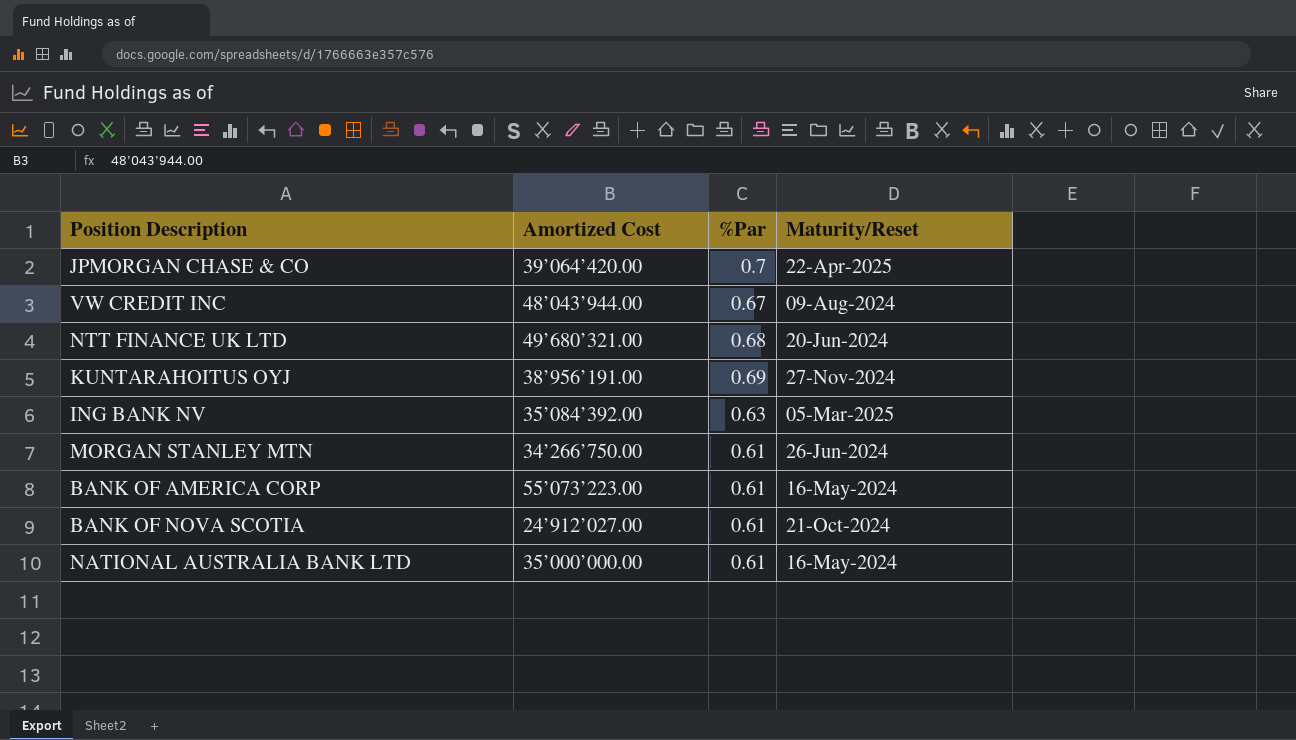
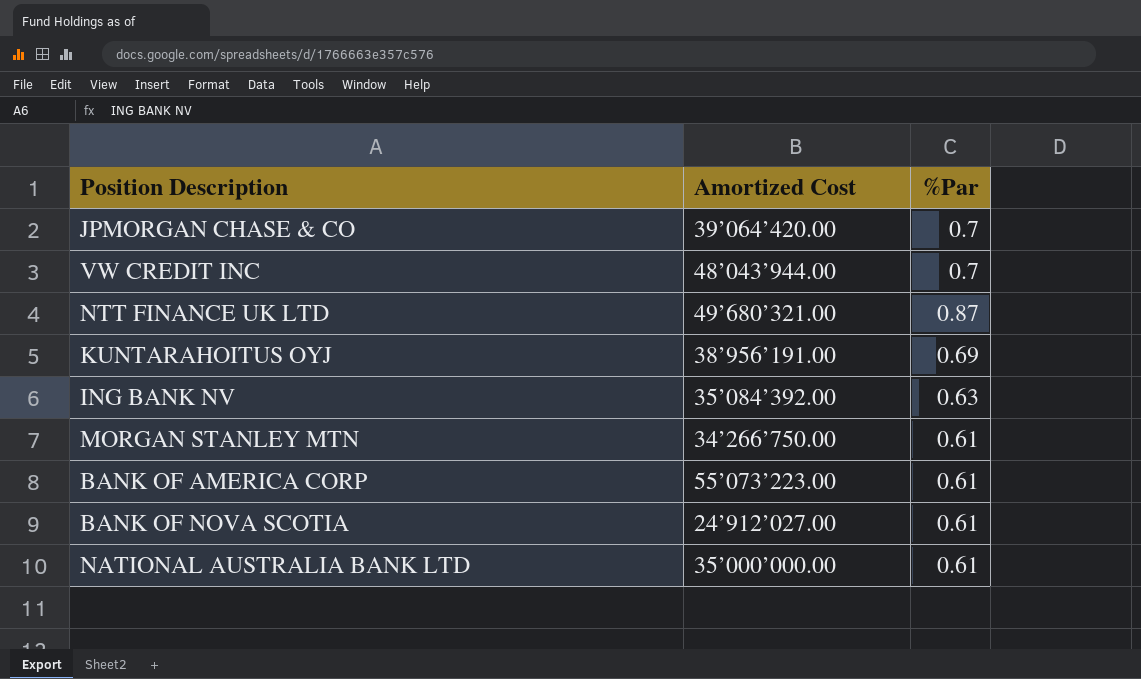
column Maturity/Reset | position: 4 -> none
VW CREDIT INC | %Par: 0.67 -> 0.7
NTT FINANCE UK LTD | %Par: 0.68 -> 0.87

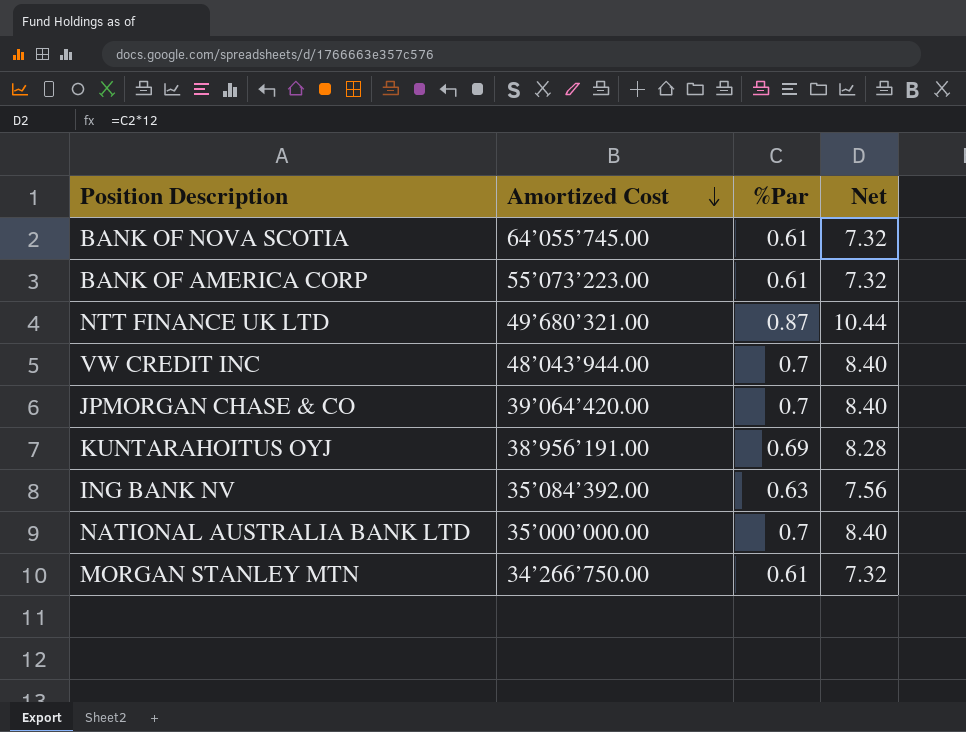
row order: none -> Amortized Cost descending
column Net | formula: none -> [%Par] * 12
BANK OF NOVA SCOTIA | Amortized Cost: 24’912’027.00 -> 64’055’745.00
NATIONAL AUSTRALIA BANK LTD | %Par: 0.61 -> 0.7

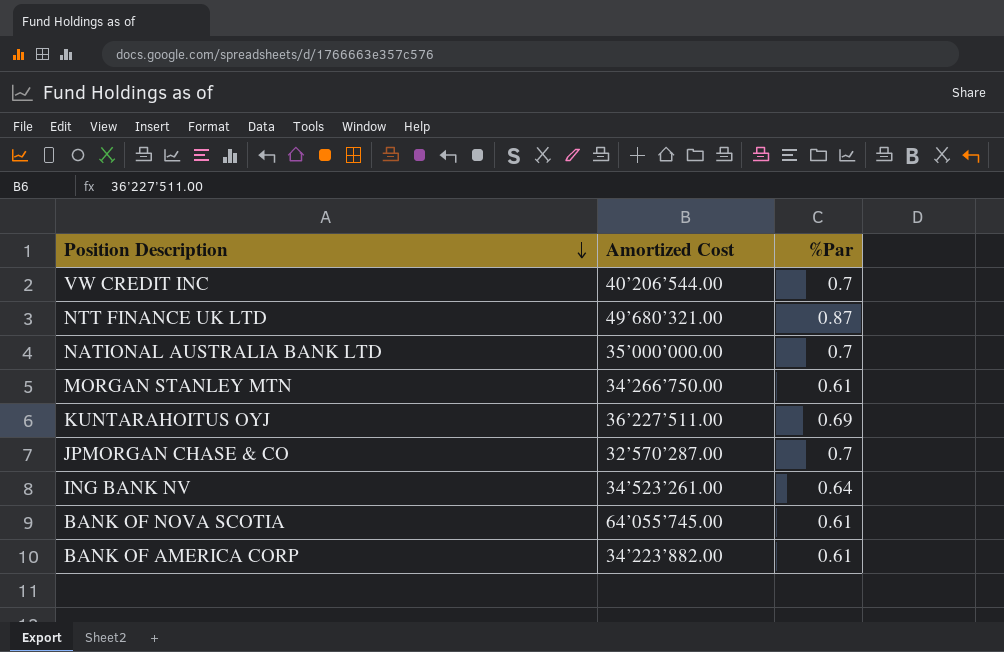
row order: Amortized Cost descending -> Position Description descending
column Net | formula: [%Par] * 12 -> none
VW CREDIT INC | Amortized Cost: 48’043’944.00 -> 40’206’544.00
KUNTARAHOITUS OYJ | Amortized Cost: 38’956’191.00 -> 36’227’511.00
JPMORGAN CHASE & CO | Amortized Cost: 39’064’420.00 -> 32’570’287.00
ING BANK NV | Amortized Cost: 35’084’392.00 -> 34’523’261.00
ING BANK NV | %Par: 0.63 -> 0.64
BANK OF AMERICA CORP | Amortized Cost: 55’073’223.00 -> 34’223’882.00

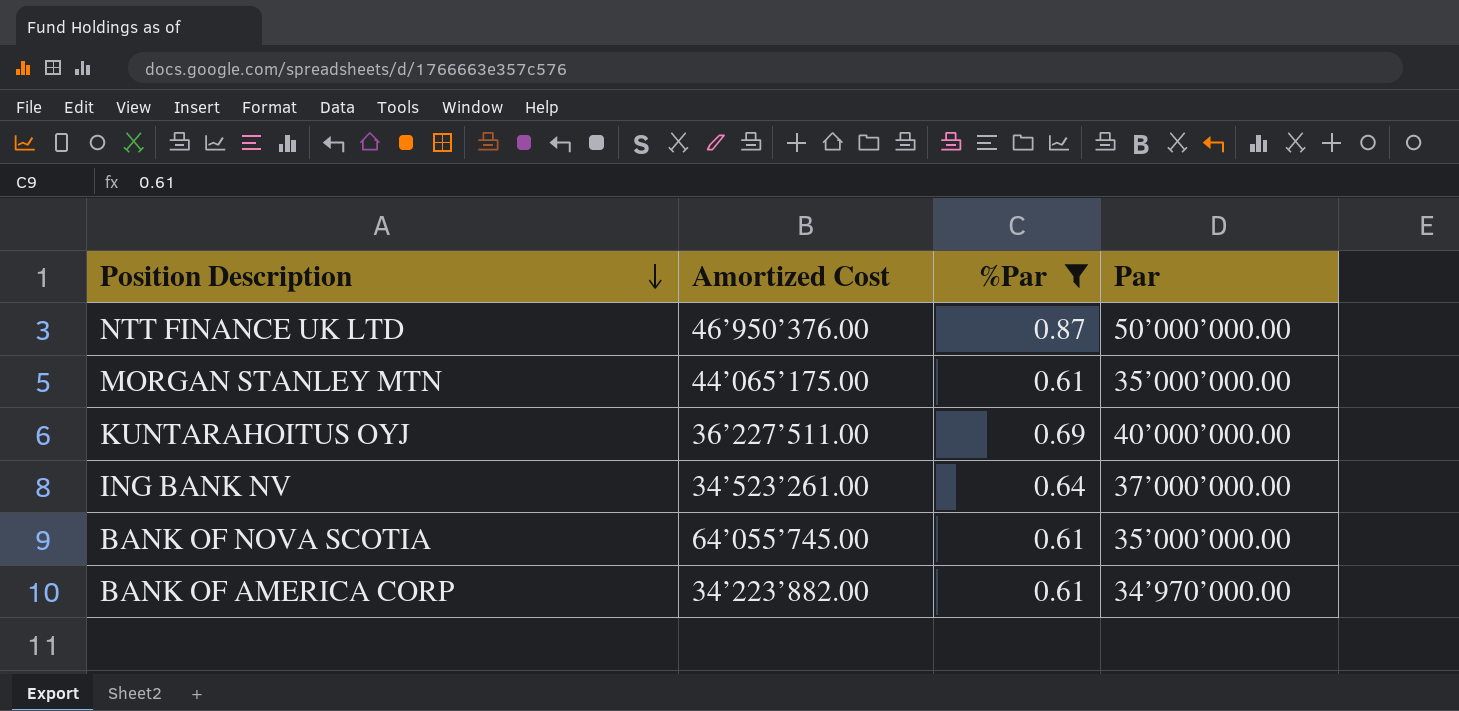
filter: none -> %Par != 0.7
column Par | position: none -> 4
NTT FINANCE UK LTD | Amortized Cost: 49’680’321.00 -> 46’950’376.00
MORGAN STANLEY MTN | Amortized Cost: 34’266’750.00 -> 44’065’175.00

